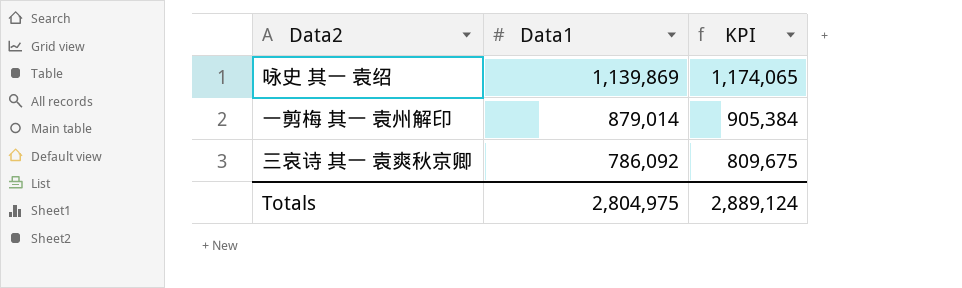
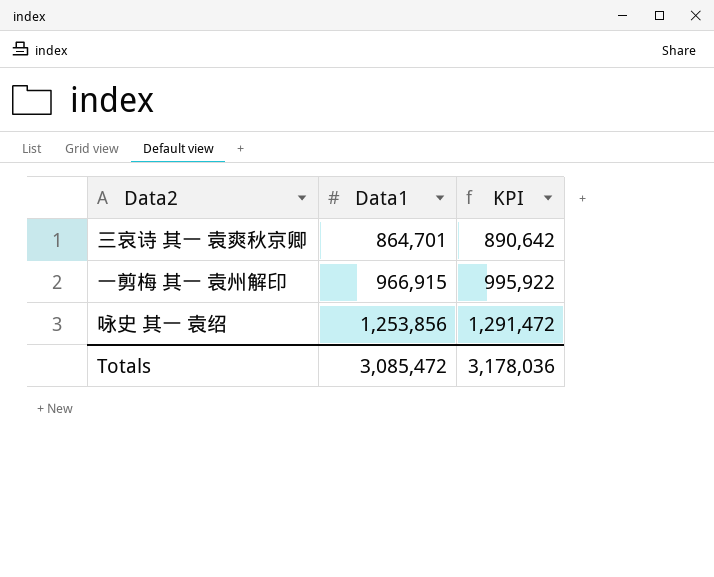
row order: Data1 descending -> Data1 ascending
三哀诗 其一 袁爽秋京卿 | Data1: 786,092 -> 864,701
三哀诗 其一 袁爽秋京卿 | KPI: 809,675 -> 890,642
一剪梅 其一 袁州解印 | Data1: 879,014 -> 966,915
一剪梅 其一 袁州解印 | KPI: 905,384 -> 995,922
咏史 其一 袁绍 | Data1: 1,139,869 -> 1,253,856
咏史 其一 袁绍 | KPI: 1,174,065 -> 1,291,472
Totals | Data1: 2,804,975 -> 3,085,472
Totals | KPI: 2,889,124 -> 3,178,036

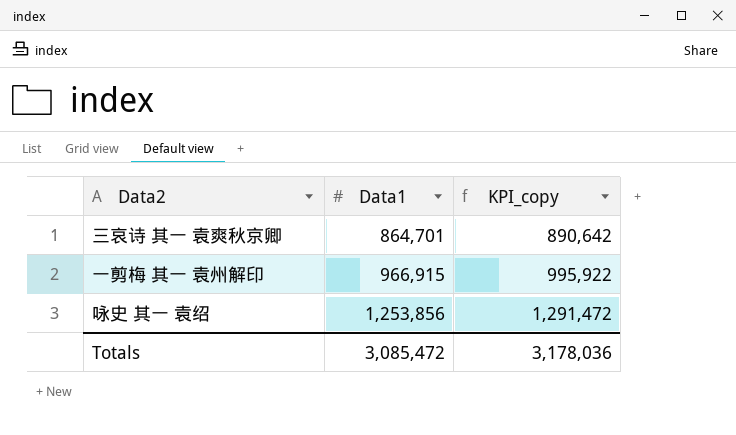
column name: KPI -> KPI_copy

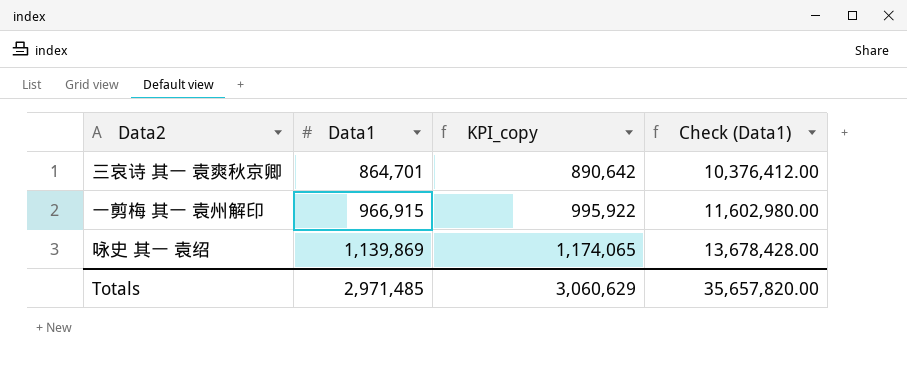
column Check (Data1) | formula: none -> [Data1] * 12
咏史 其一 袁绍 | Data1: 1,253,856 -> 1,139,869
咏史 其一 袁绍 | KPI_copy: 1,291,472 -> 1,174,065
Totals | Data1: 3,085,472 -> 2,971,485
Totals | KPI_copy: 3,178,036 -> 3,060,629

